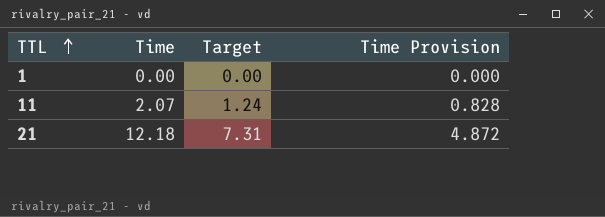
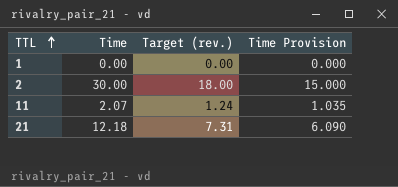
column name: Target -> Target (rev.)
column Time Provision | formula: [Time] * 0.4 -> [Time] * 0.5
row 2: none -> 30.00 | 18.00 | 15.000

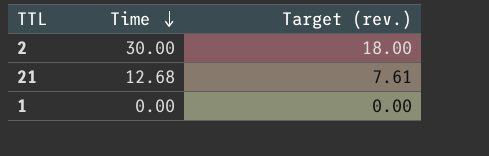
row order: TTL ascending -> Time descending
column Time Provision | formula: [Time] * 0.5 -> none
row 11: 2.07 | 1.24 | 1.035 -> none
21 | Time: 12.18 -> 12.68
21 | Target (rev.): 7.31 -> 7.61

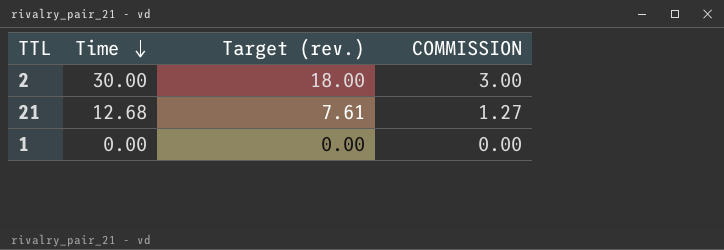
column COMMISSION | formula: none -> [Time] * 0.1

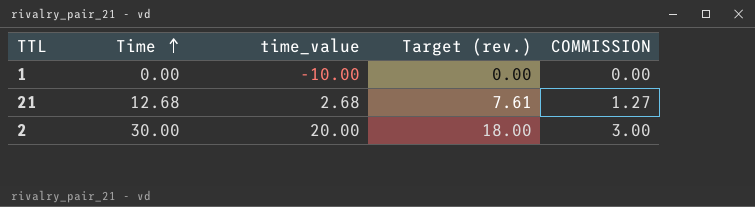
row order: Time descending -> Time ascending
column time_value | formula: none -> [Time] - 10

